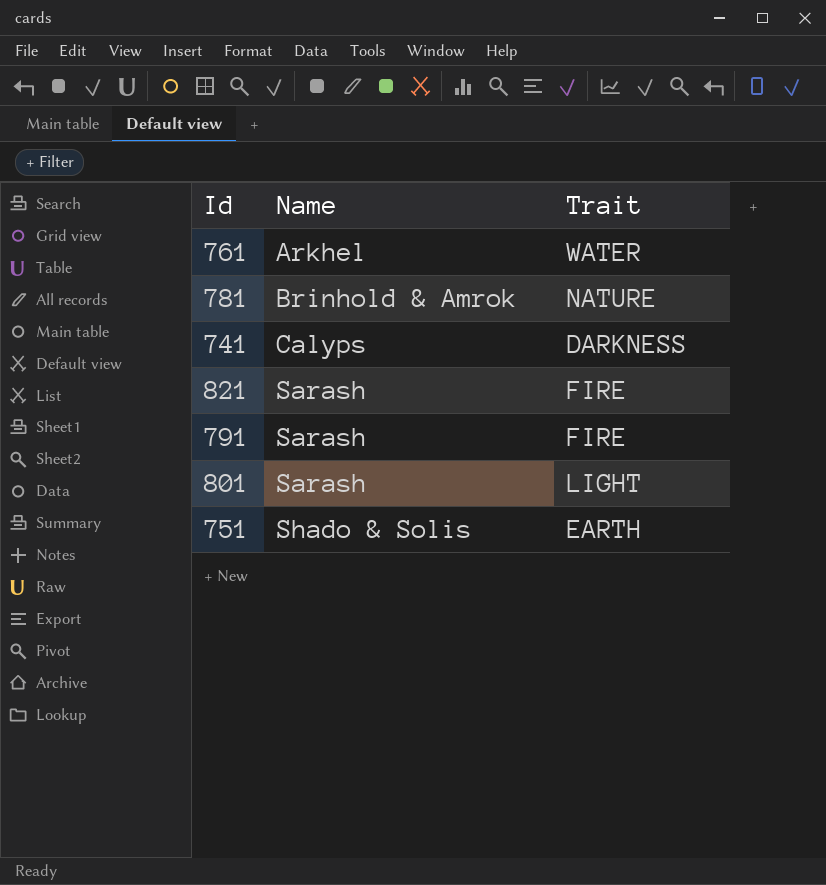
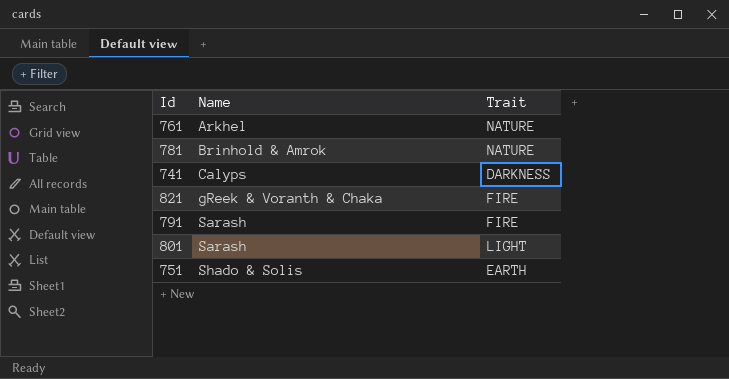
761 | Trait: WATER -> NATURE
821 | Name: Sarash -> gReek & Voranth & Chaka

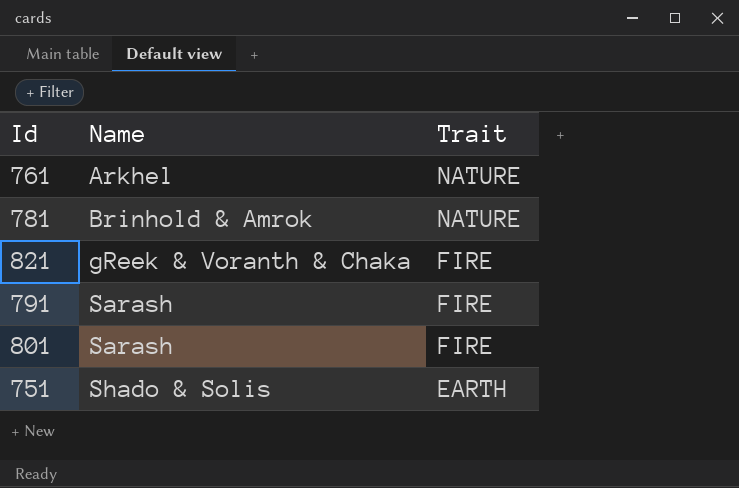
row 741: Calyps | DARKNESS -> none
801 | Trait: LIGHT -> FIRE

